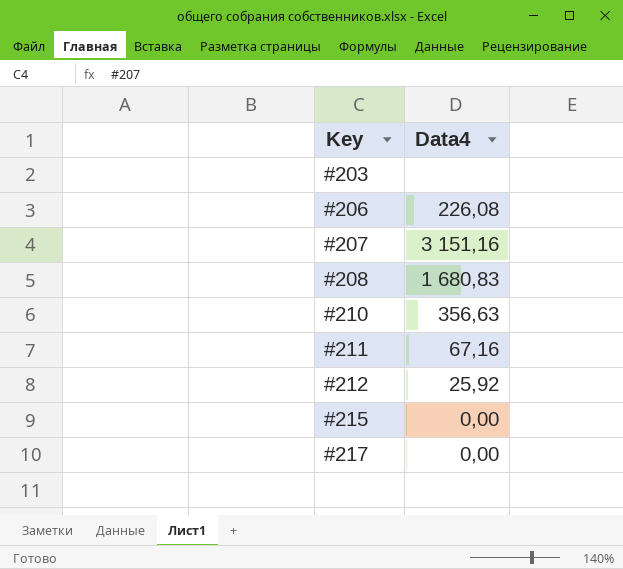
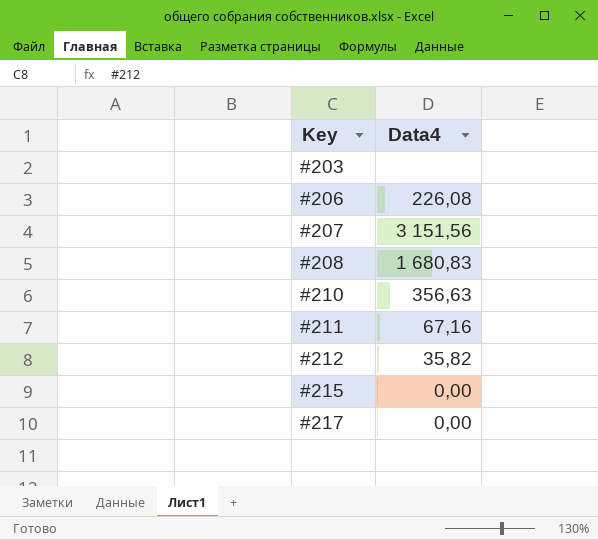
#207 | Data4: 3 151,16 -> 3 151,56
#212 | Data4: 25,92 -> 35,82

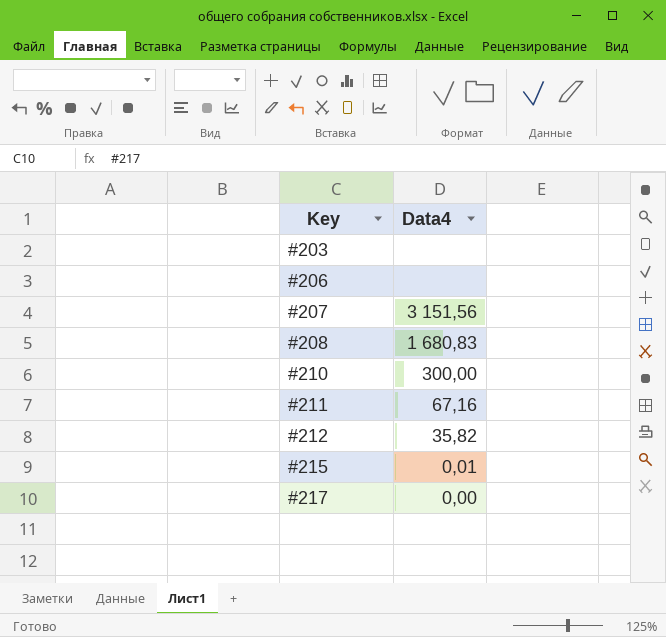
#206 | Data4: 226,08 -> none
#210 | Data4: 356,63 -> 300,00
#215 | Data4: 0,00 -> 0,01

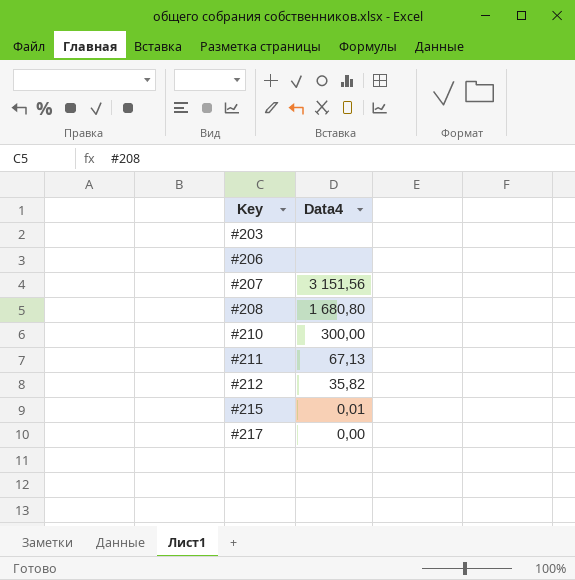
#208 | Data4: 1 680,83 -> 1 680,80
#211 | Data4: 67,16 -> 67,13

